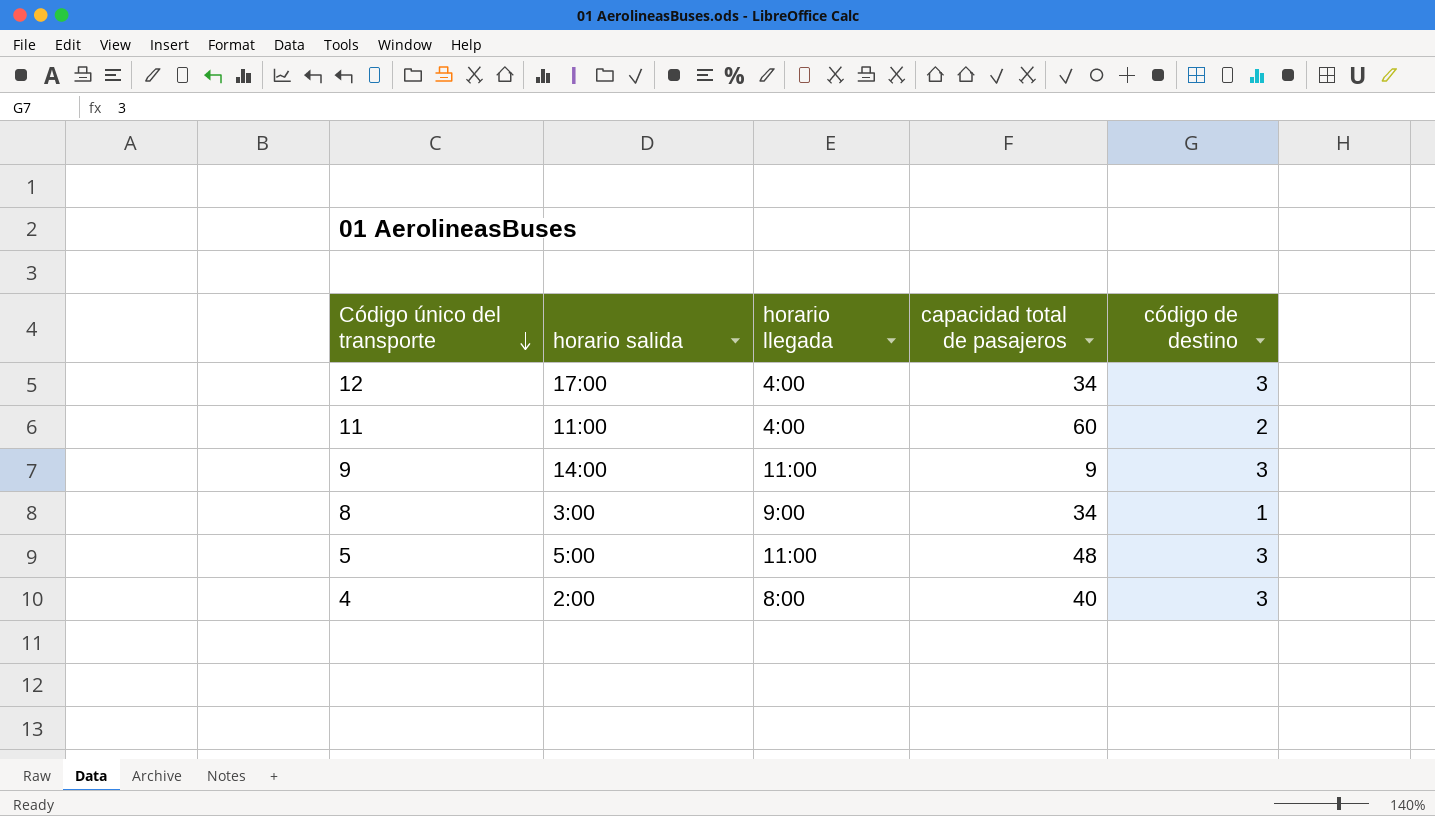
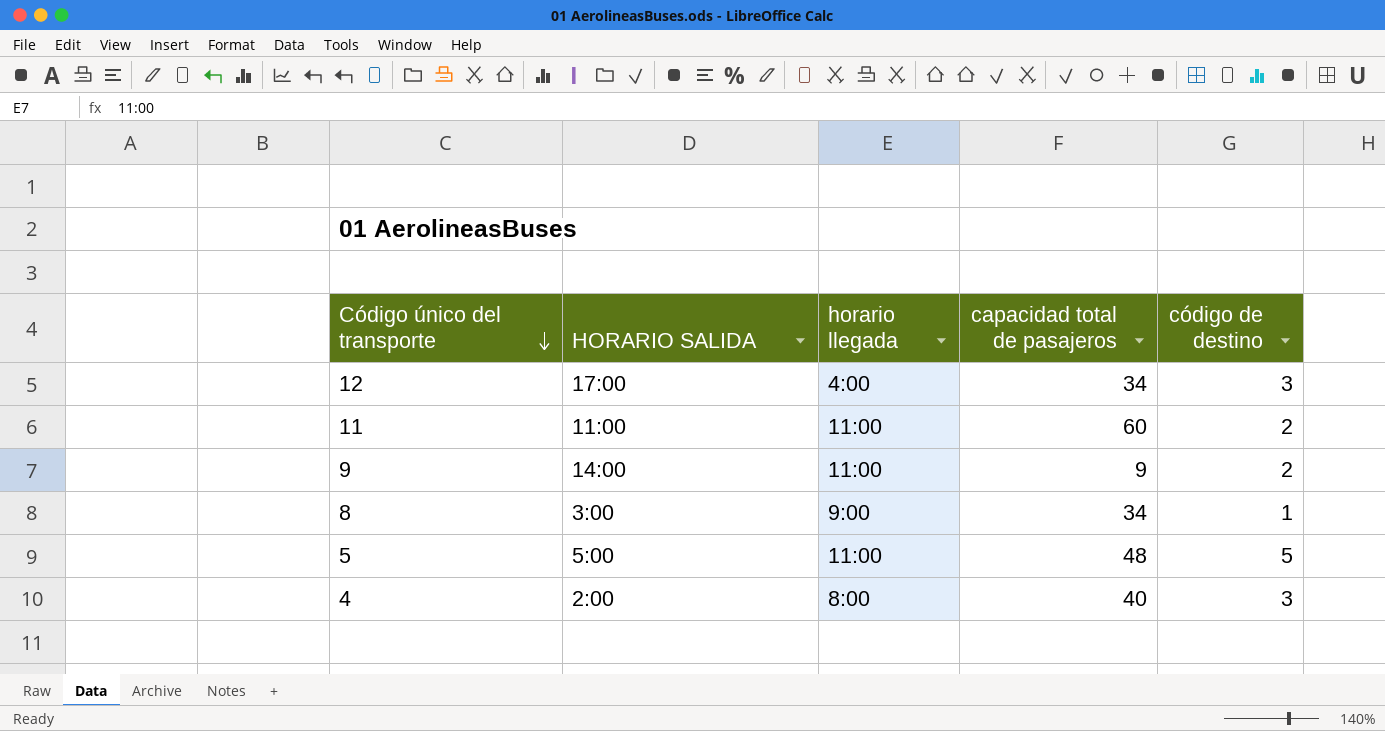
column name: horario salida -> HORARIO SALIDA
11 | horario llegada: 4:00 -> 11:00
9 | código de destino: 3 -> 2
5 | código de destino: 3 -> 5

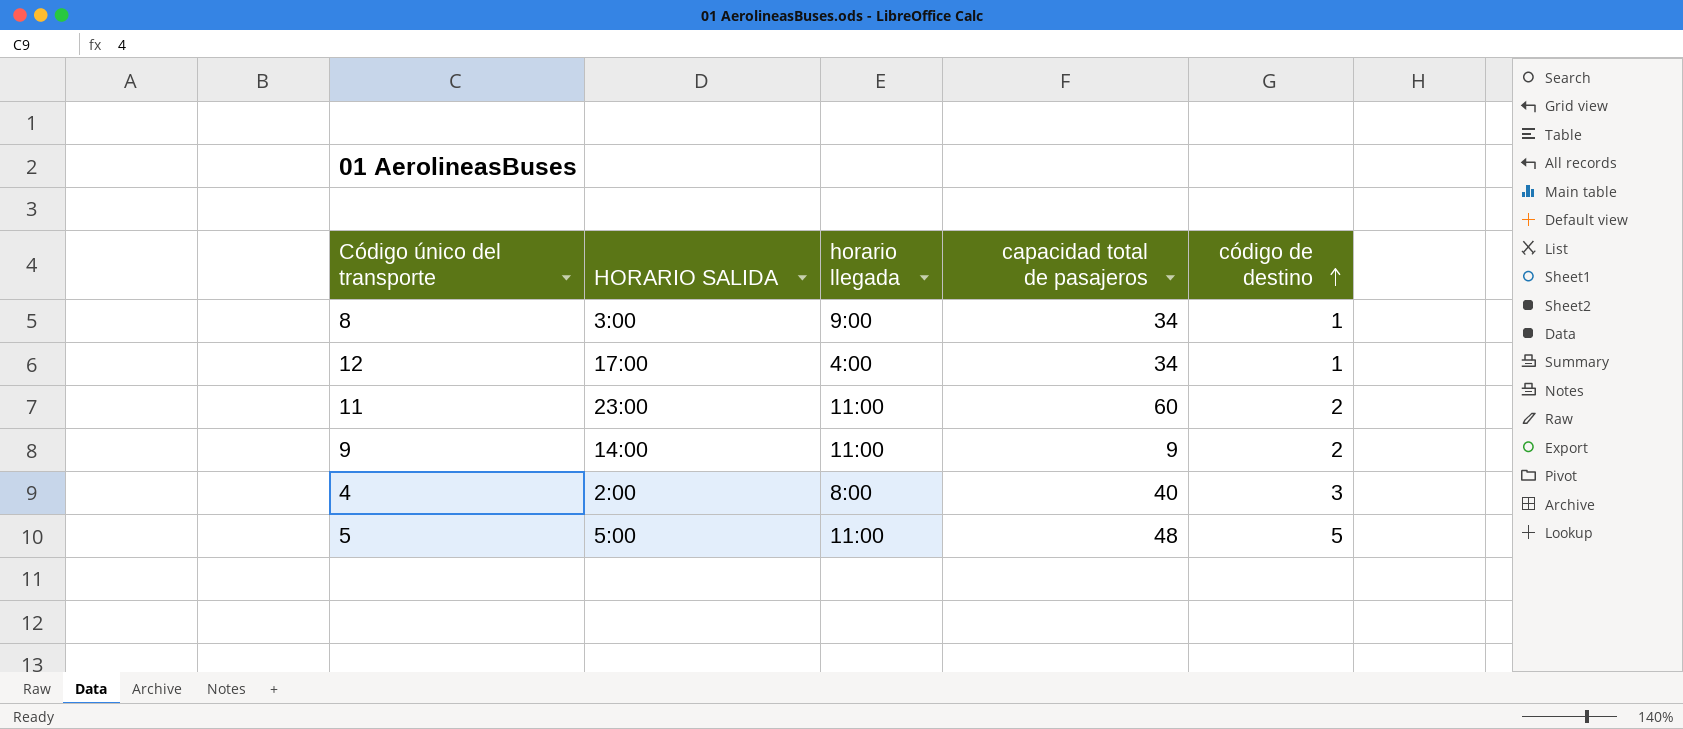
row order: Código único del transporte descending -> código de destino ascending
12 | código de destino: 3 -> 1
11 | HORARIO SALIDA: 11:00 -> 23:00

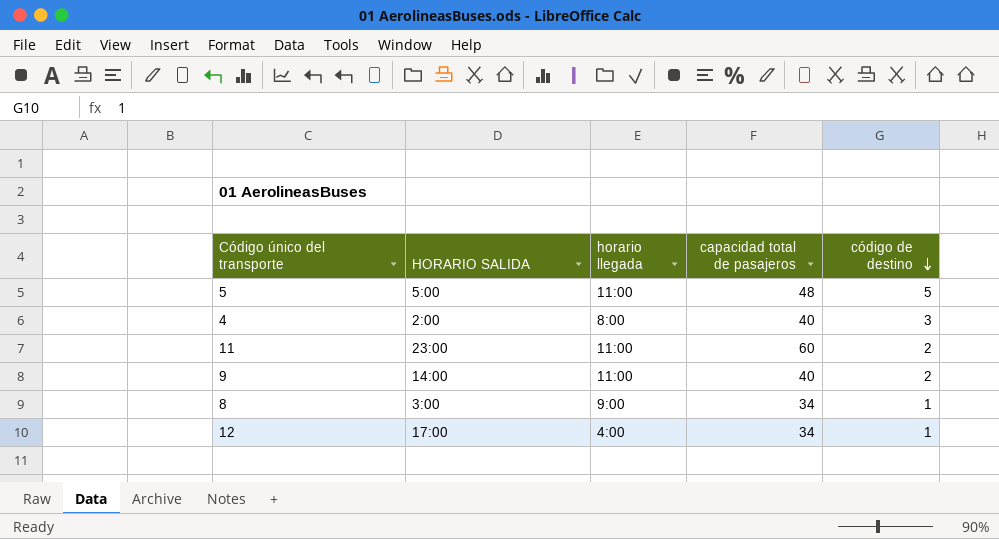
row order: código de destino ascending -> código de destino descending
9 | capacidad total de pasajeros: 9 -> 40

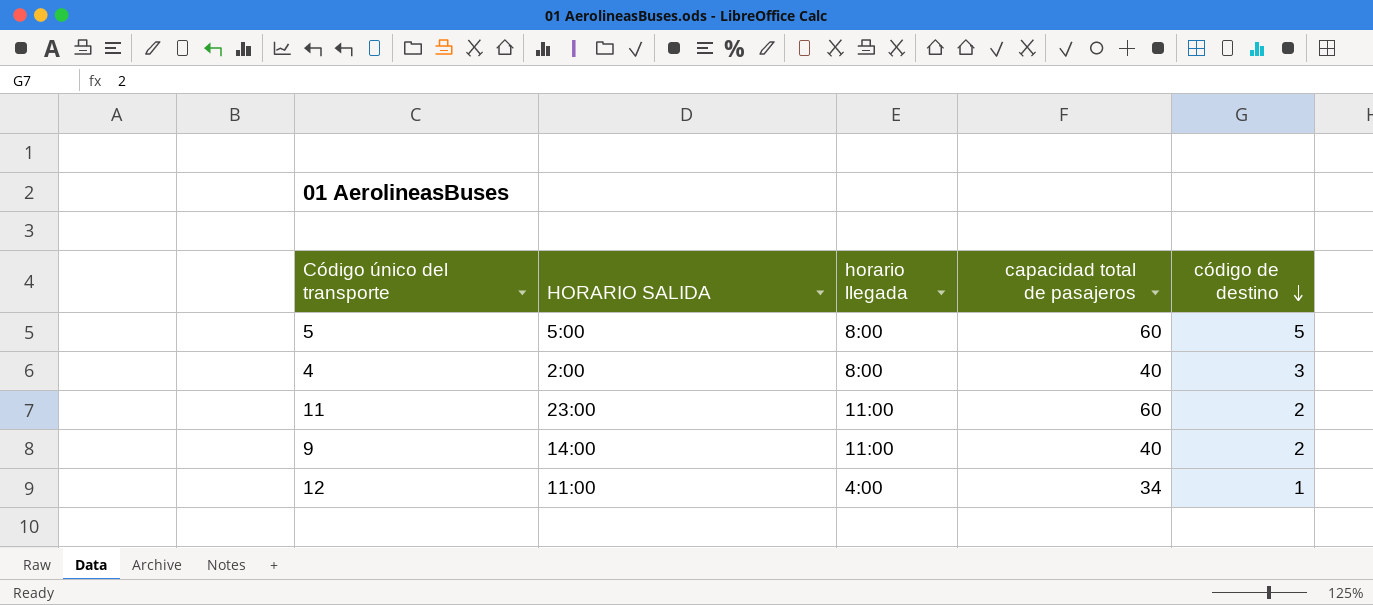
row 8: 3:00 | 9:00 | 34 | 1 -> none
5 | horario llegada: 11:00 -> 8:00
5 | capacidad total de pasajeros: 48 -> 60
12 | HORARIO SALIDA: 17:00 -> 11:00

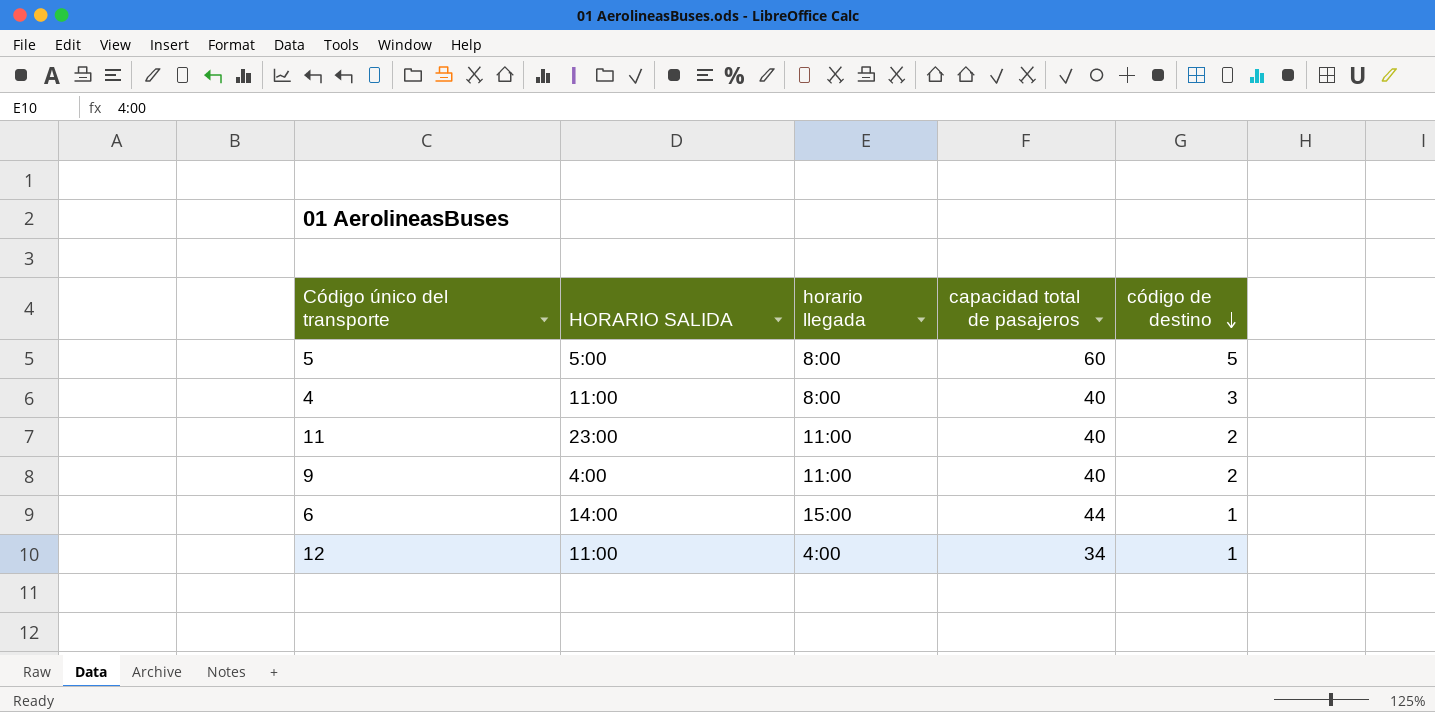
4 | HORARIO SALIDA: 2:00 -> 11:00
11 | capacidad total de pasajeros: 60 -> 40
9 | HORARIO SALIDA: 14:00 -> 4:00
row 6: none -> 14:00 | 15:00 | 44 | 1

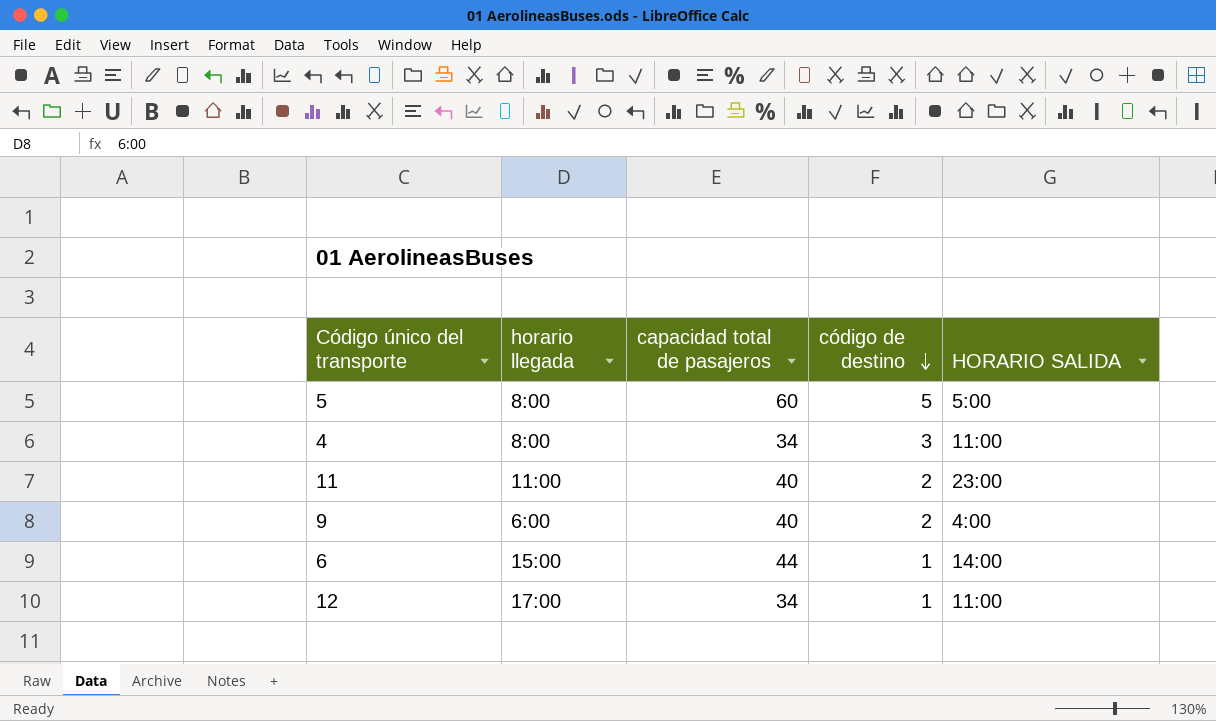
column HORARIO SALIDA | position: 2 -> 5
4 | capacidad total de pasajeros: 40 -> 34
9 | horario llegada: 11:00 -> 6:00
12 | horario llegada: 4:00 -> 17:00

